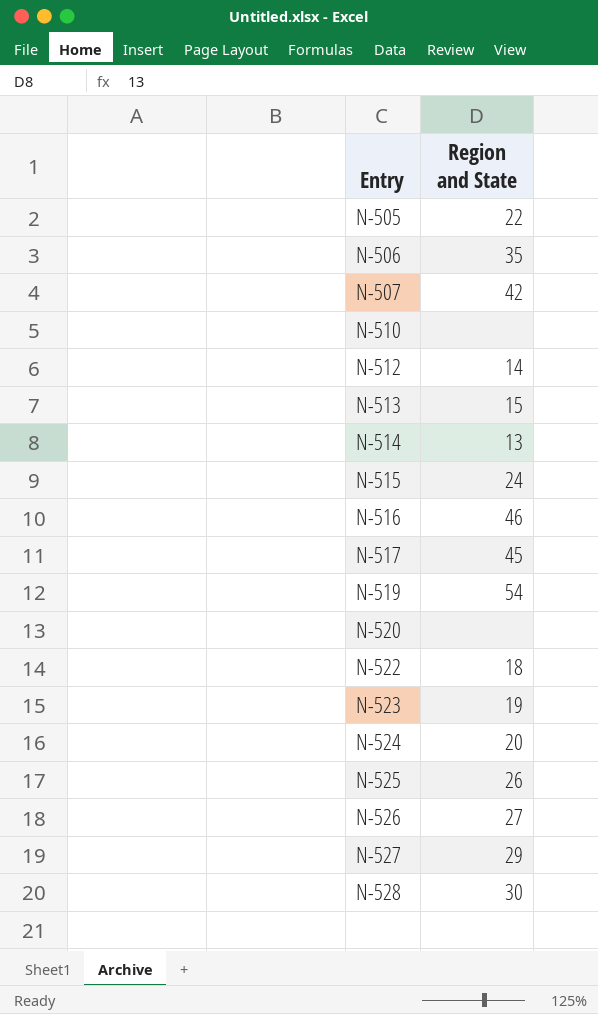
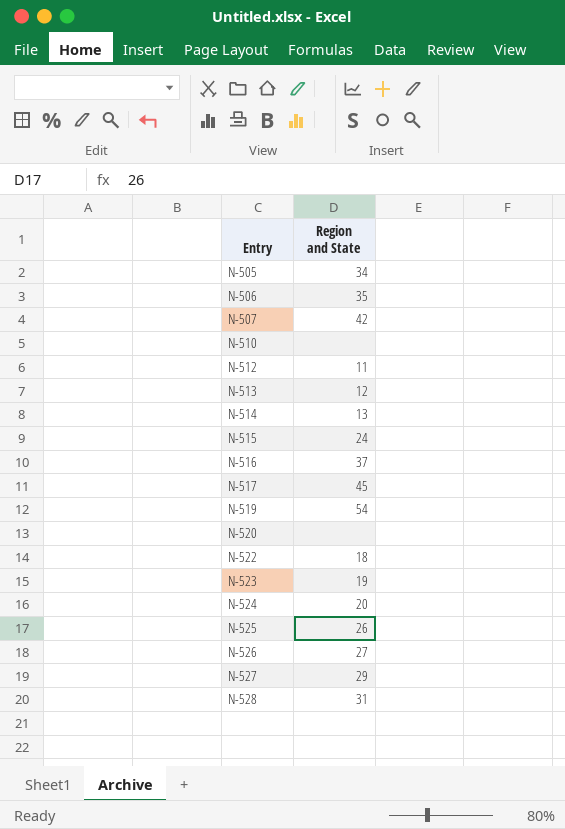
N-505 | Region and State: 22 -> 34
N-512 | Region and State: 14 -> 11
N-513 | Region and State: 15 -> 12
N-516 | Region and State: 46 -> 37
N-528 | Region and State: 30 -> 31

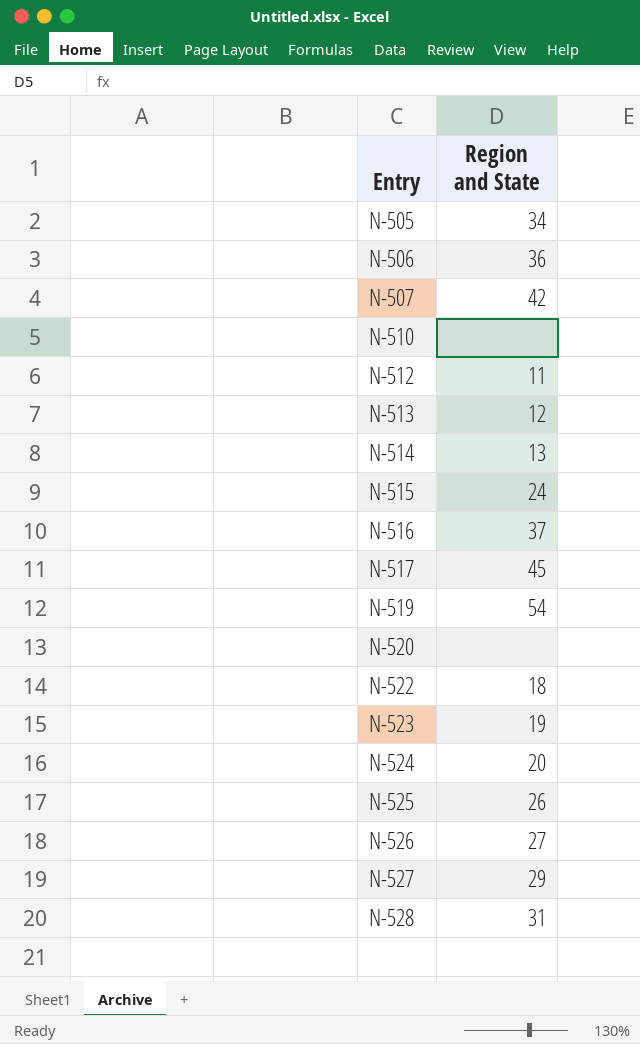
N-506 | Region and State: 35 -> 36

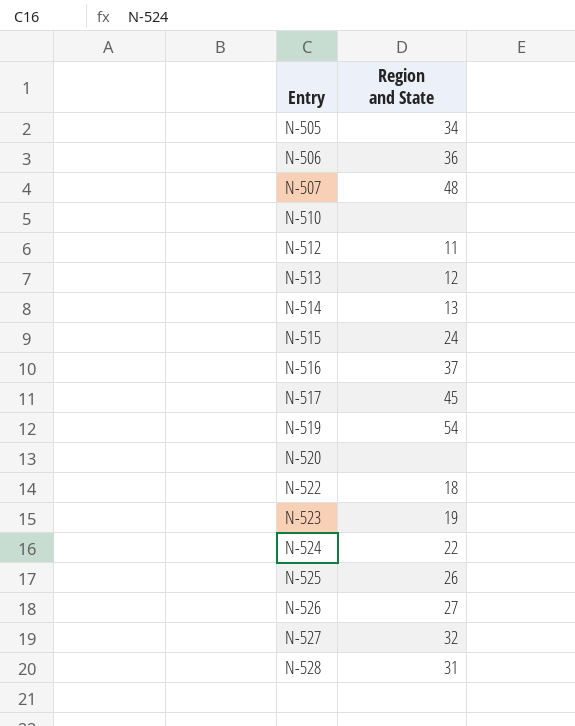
N-507 | Region and State: 42 -> 48
N-524 | Region and State: 20 -> 22
N-527 | Region and State: 29 -> 32

